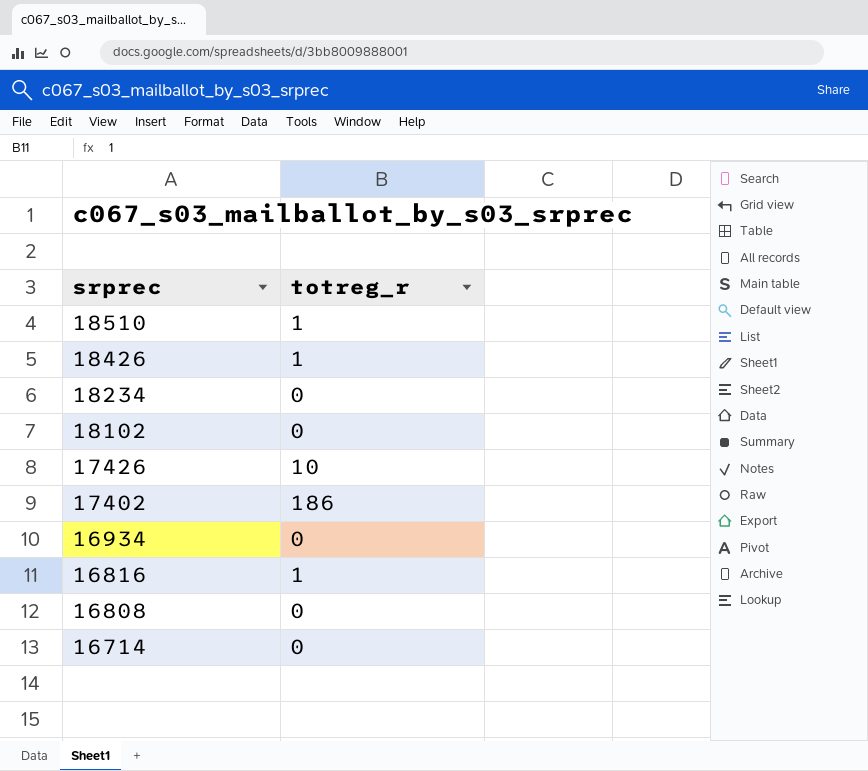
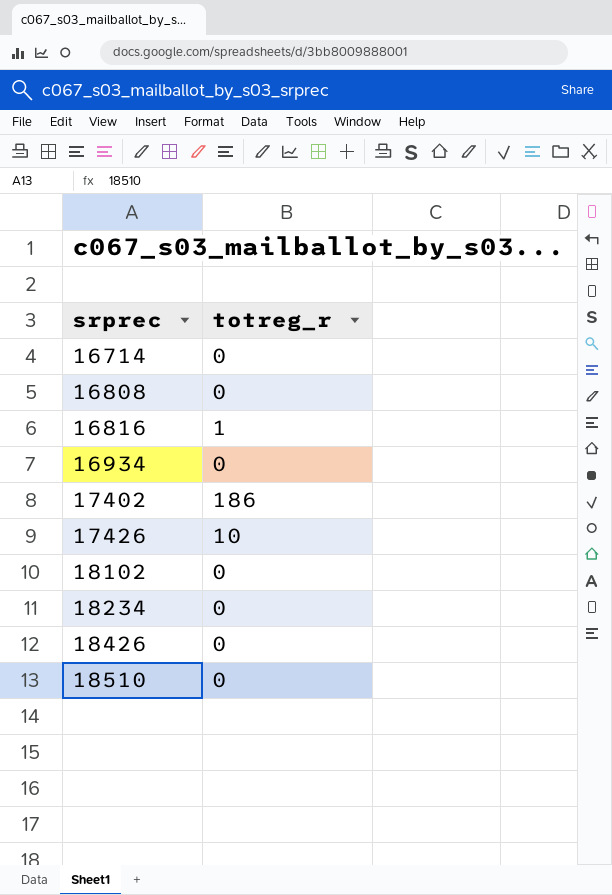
row order: srprec descending -> srprec ascending
18426 | totreg_r: 1 -> 0
18510 | totreg_r: 1 -> 0

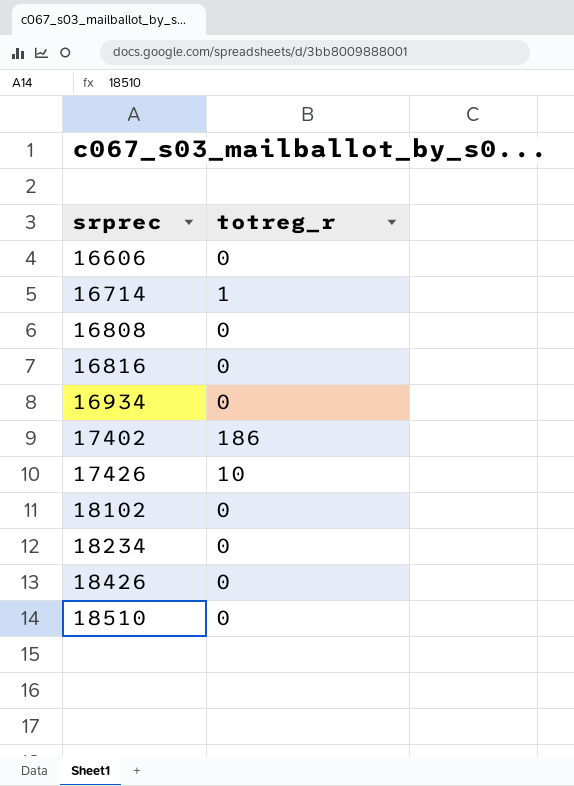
row 16606: none -> 0
16714 | totreg_r: 0 -> 1
16816 | totreg_r: 1 -> 0

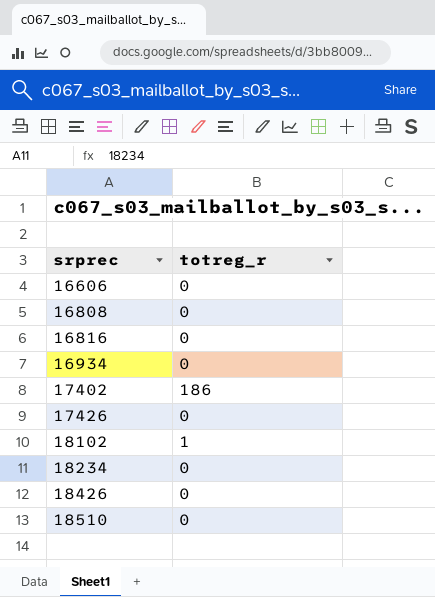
row 16714: 1 -> none
17426 | totreg_r: 10 -> 0
18102 | totreg_r: 0 -> 1

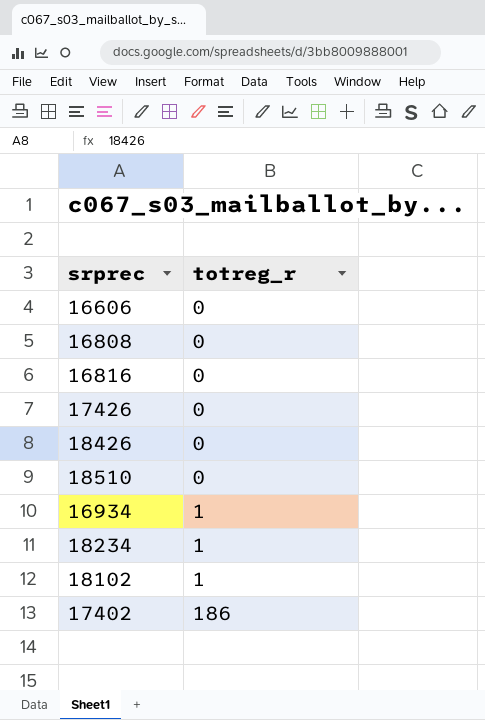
row order: srprec ascending -> totreg_r ascending
16934 | totreg_r: 0 -> 1
18234 | totreg_r: 0 -> 1

